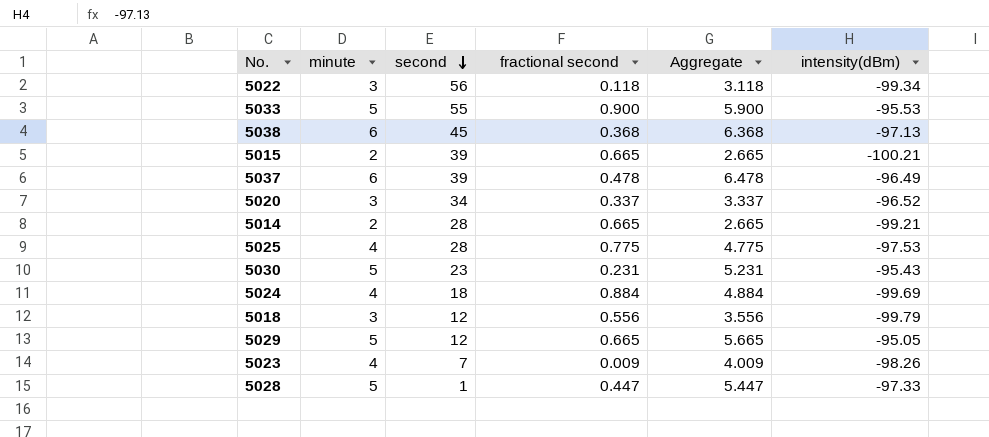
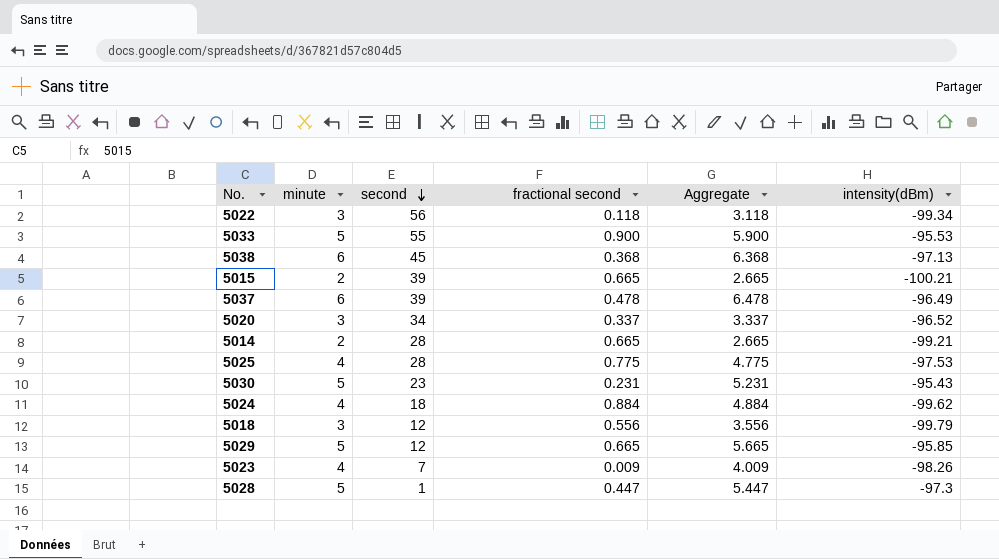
5024 | intensity(dBm): -99.69 -> -99.62
5029 | intensity(dBm): -95.05 -> -95.85
5028 | intensity(dBm): -97.33 -> -97.3

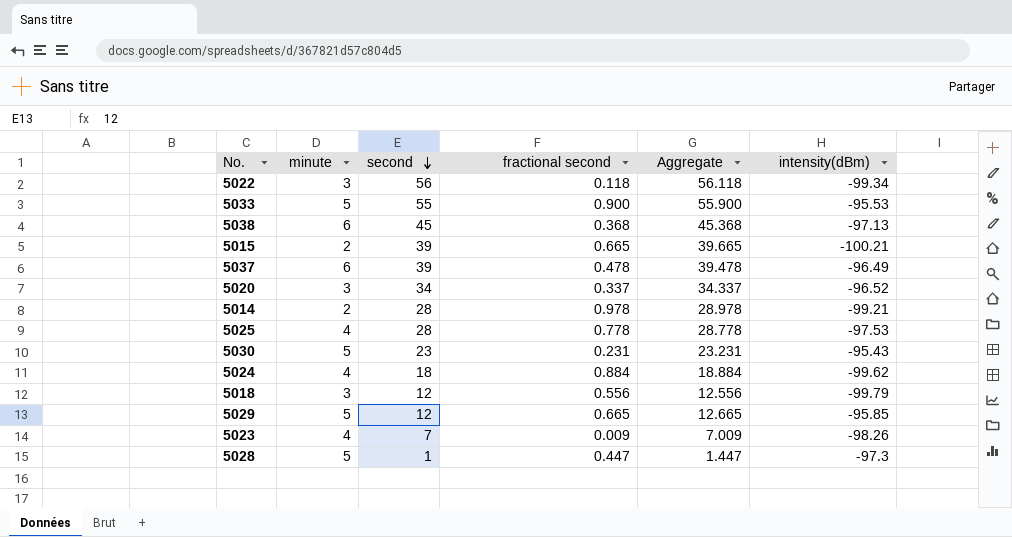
column Aggregate | formula: [minute] + [fractional second] -> [second] + [fractional second]
5014 | fractional second: 0.665 -> 0.978
5025 | fractional second: 0.775 -> 0.778

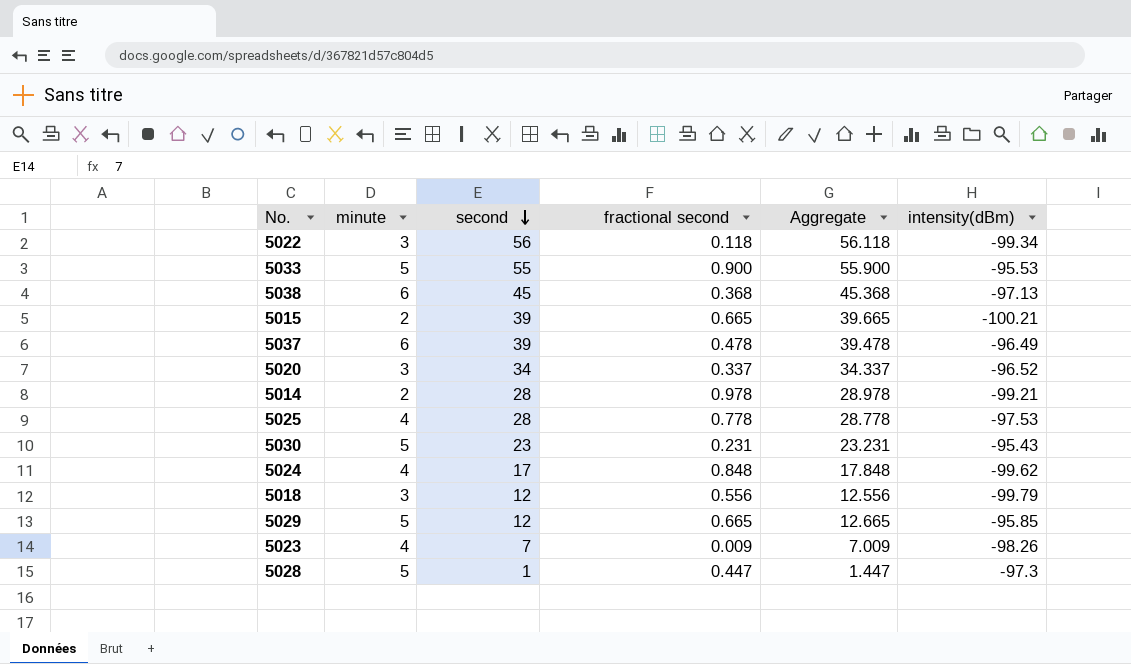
5024 | second: 18 -> 17
5024 | fractional second: 0.884 -> 0.848
5024 | Aggregate: 18.884 -> 17.848

